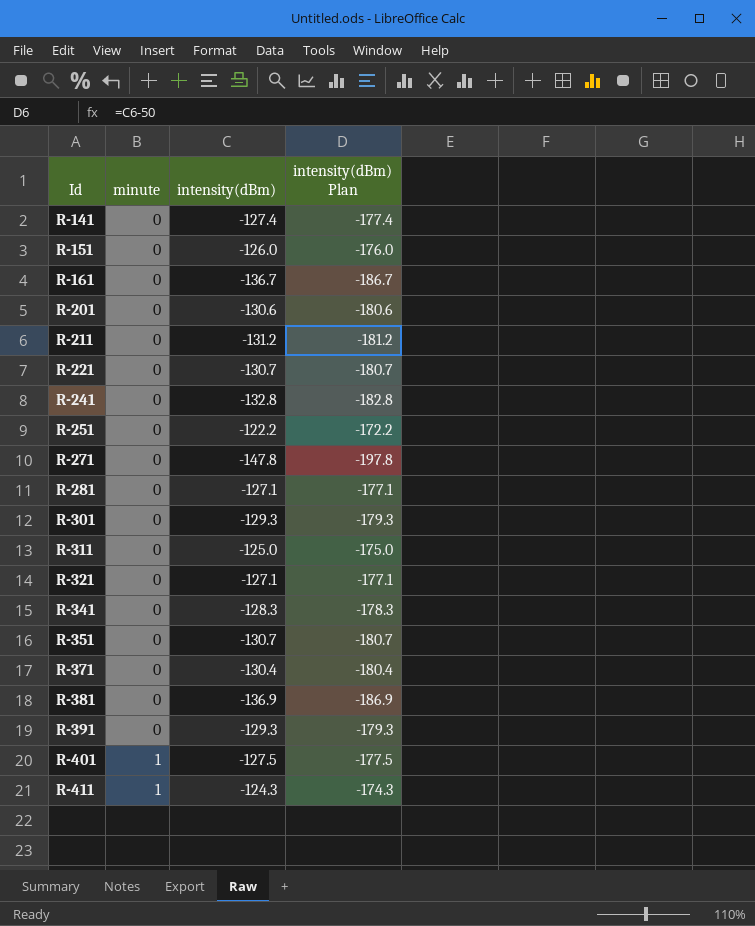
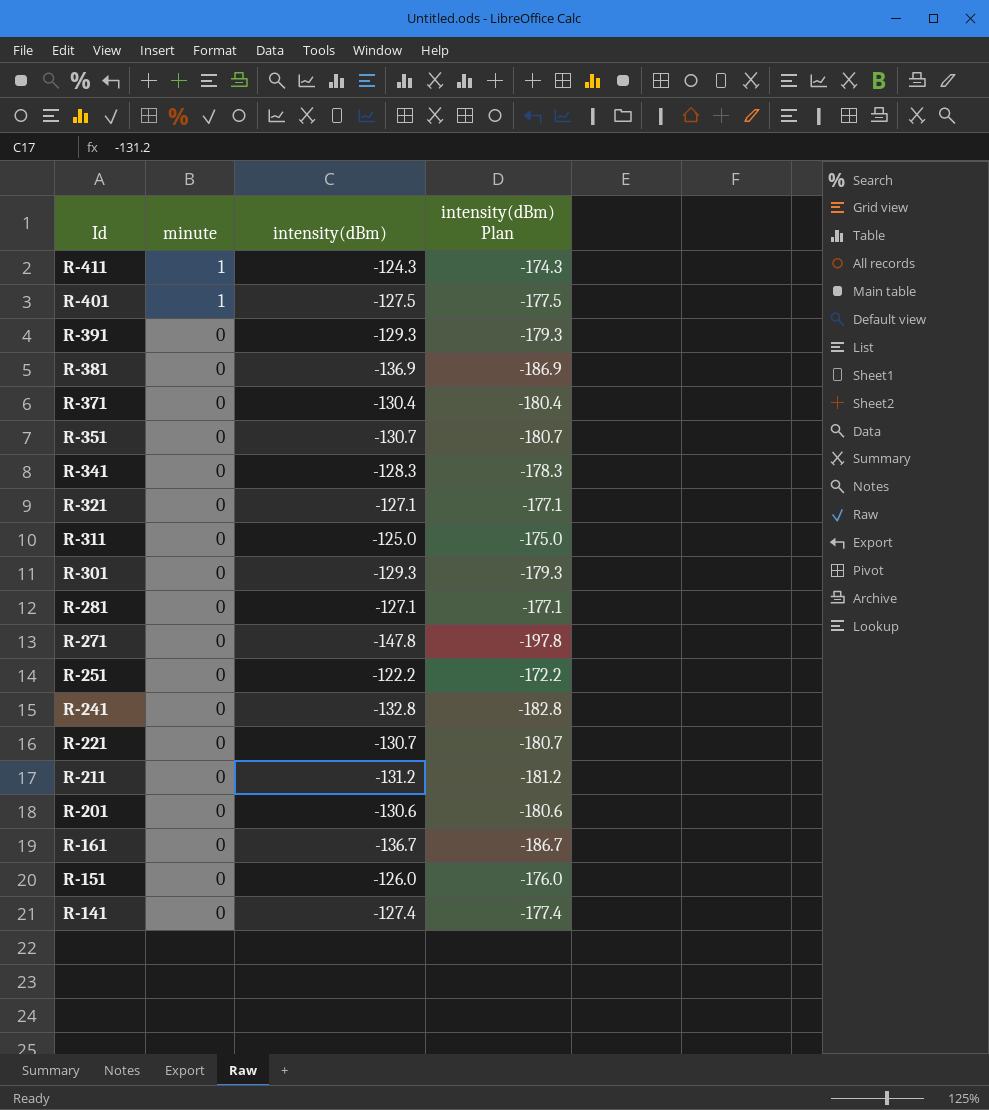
row order: Id ascending -> Id descending

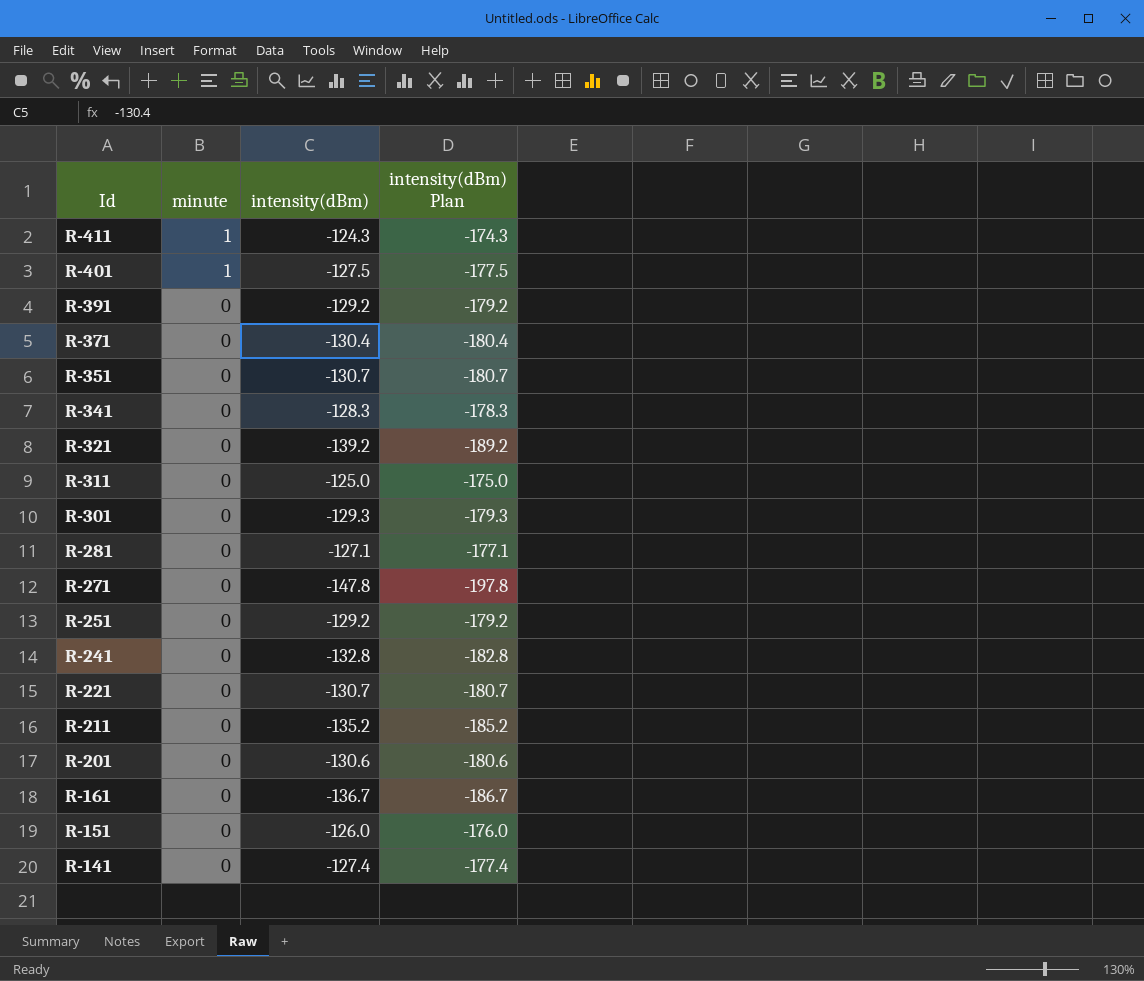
row R-381: 0 | -136.9 | -186.9 -> none
R-391 | intensity(dBm): -129.3 -> -129.2
R-391 | intensity(dBm) Plan: -179.3 -> -179.2
R-321 | intensity(dBm): -127.1 -> -139.2
R-321 | intensity(dBm) Plan: -177.1 -> -189.2
R-251 | intensity(dBm): -122.2 -> -129.2
R-251 | intensity(dBm) Plan: -172.2 -> -179.2
R-211 | intensity(dBm): -131.2 -> -135.2
R-211 | intensity(dBm) Plan: -181.2 -> -185.2

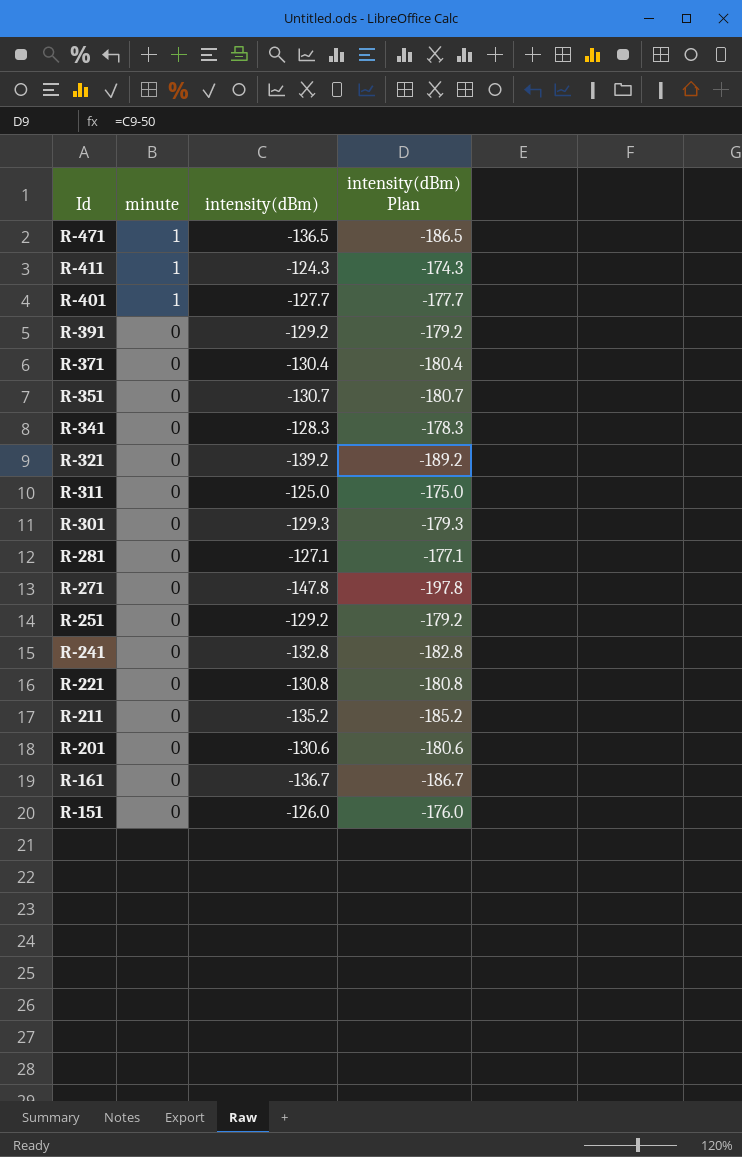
row R-141: 0 | -127.4 | -177.4 -> none
row R-471: none -> 1 | -136.5 | -186.5
R-401 | intensity(dBm): -127.5 -> -127.7
R-401 | intensity(dBm) Plan: -177.5 -> -177.7
R-221 | intensity(dBm): -130.7 -> -130.8
R-221 | intensity(dBm) Plan: -180.7 -> -180.8

